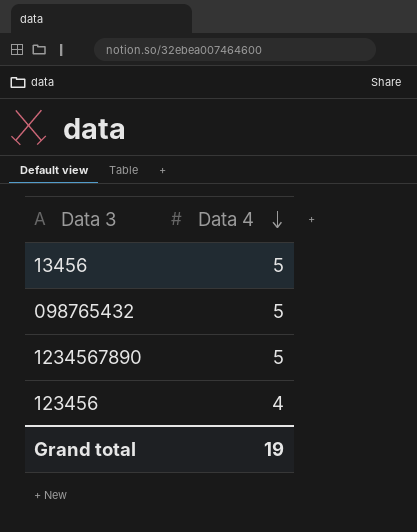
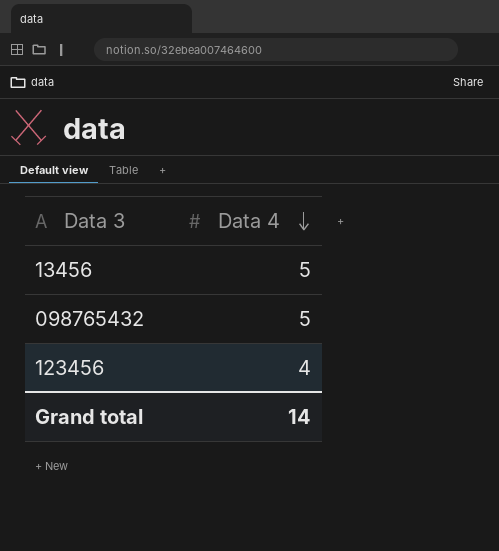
row 1234567890: 5 -> none
Grand total | Data 4: 19 -> 14

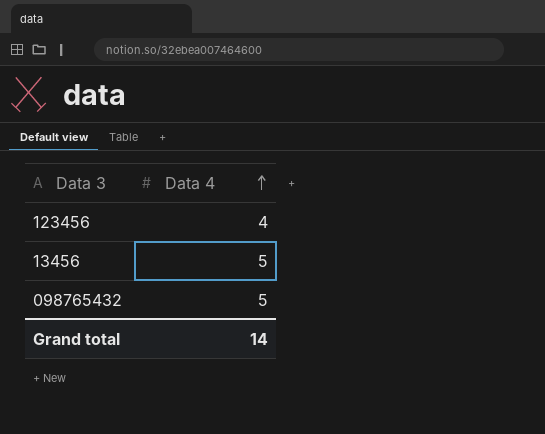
row order: Data 4 descending -> Data 4 ascending

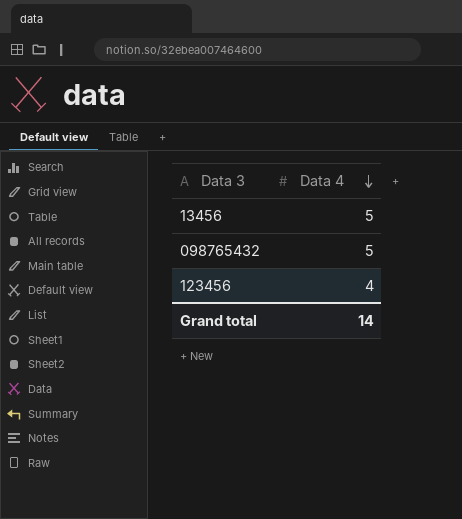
row order: Data 4 ascending -> Data 4 descending

